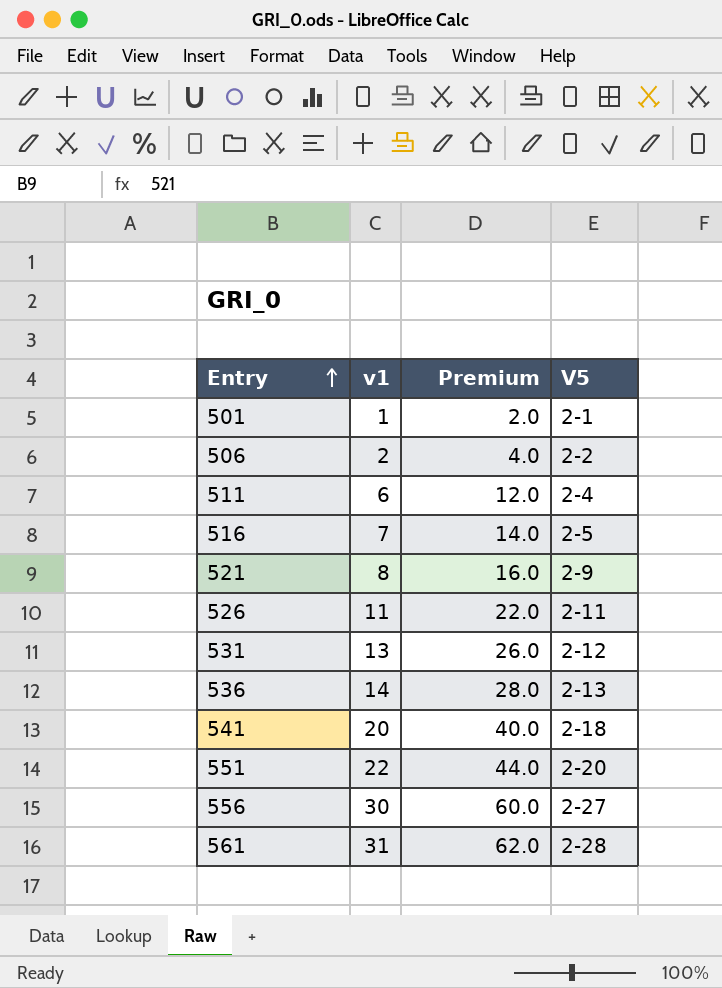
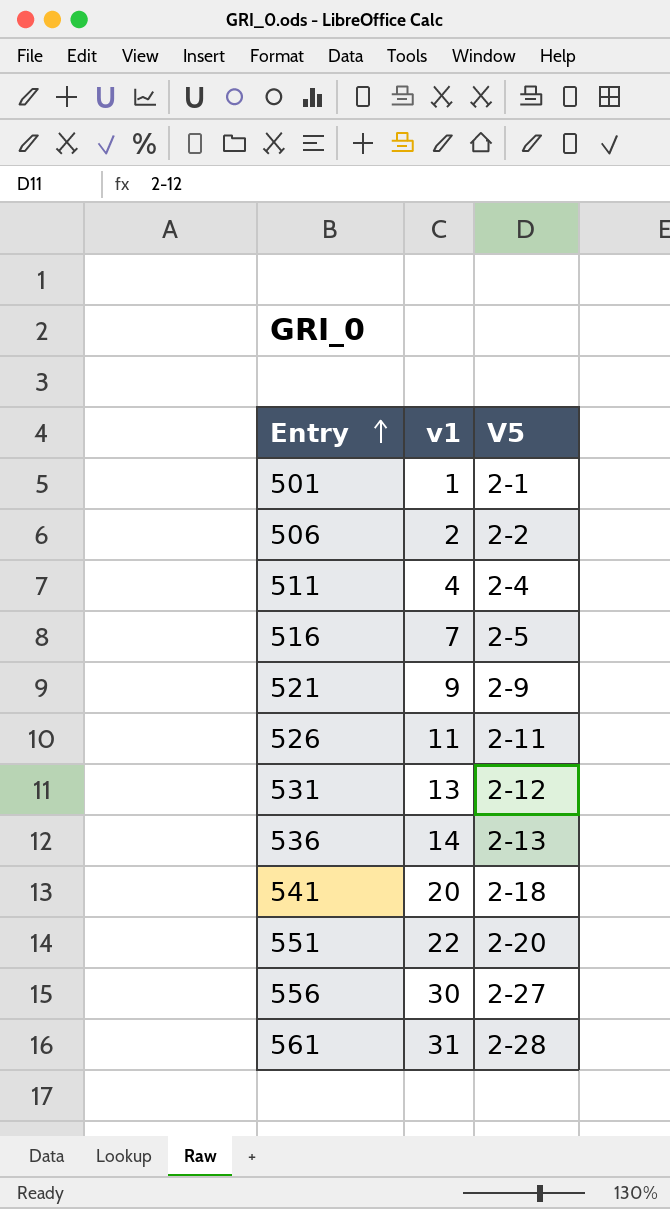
column Premium | formula: [v1] * 2 -> none
511 | v1: 6 -> 4
521 | v1: 8 -> 9

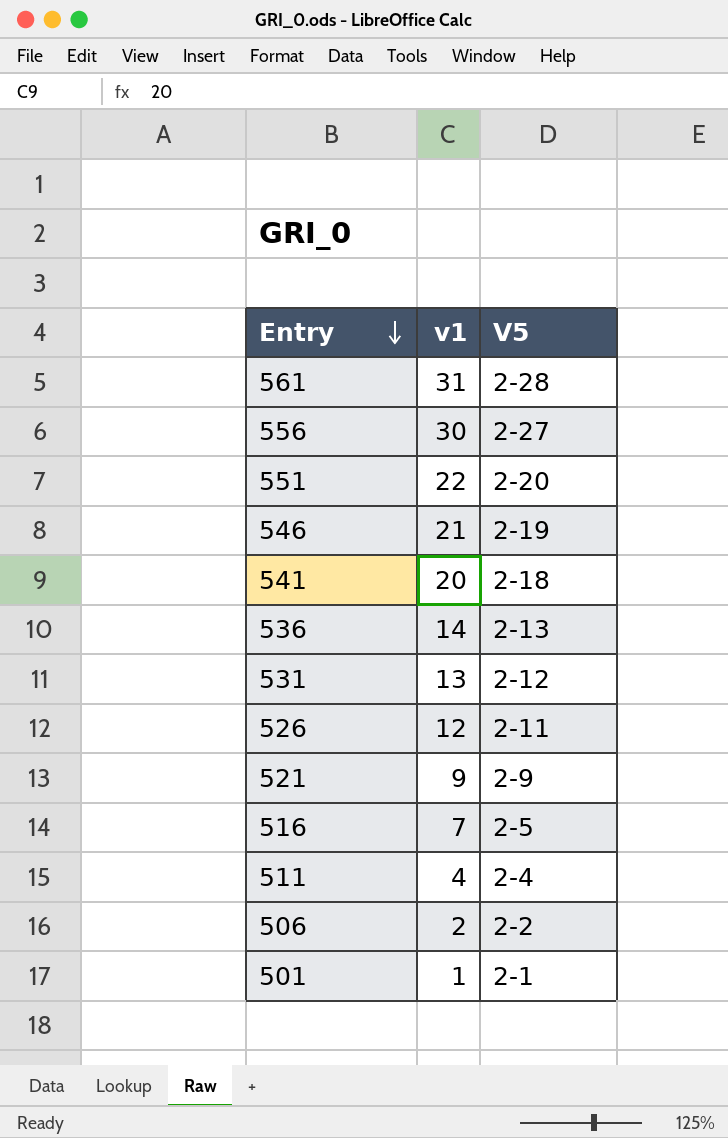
row order: Entry ascending -> Entry descending
row 546: none -> 21 | 2-19
526 | v1: 11 -> 12

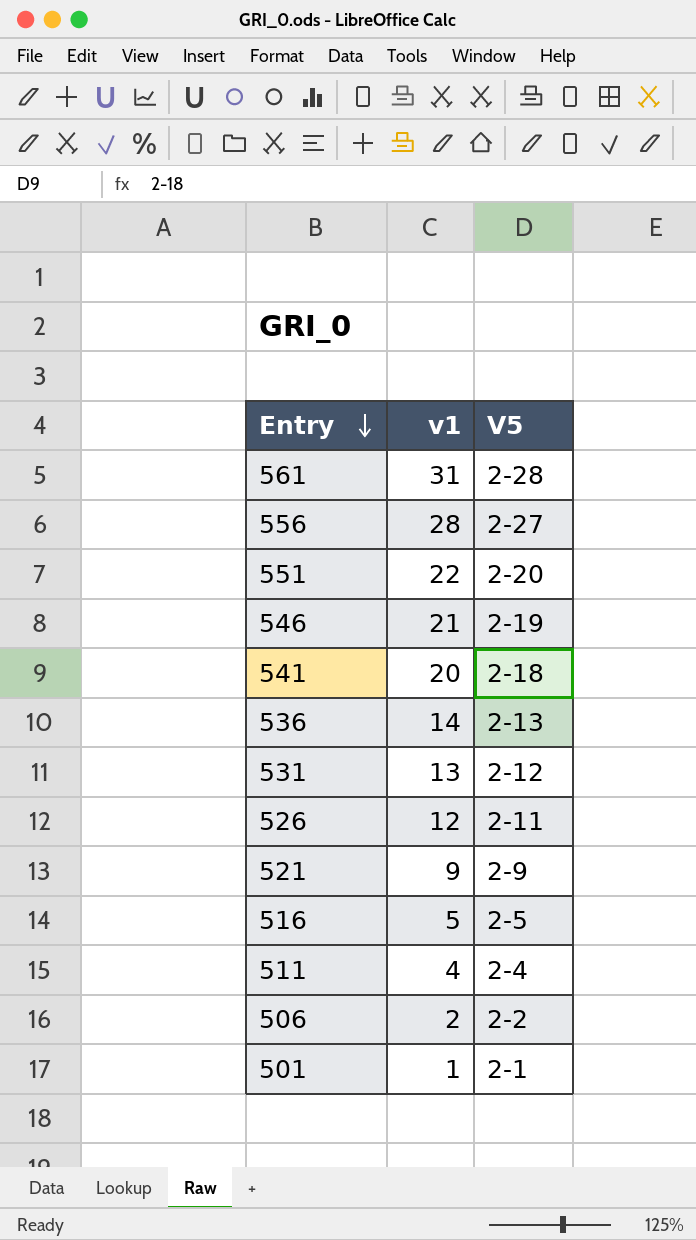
556 | v1: 30 -> 28
516 | v1: 7 -> 5

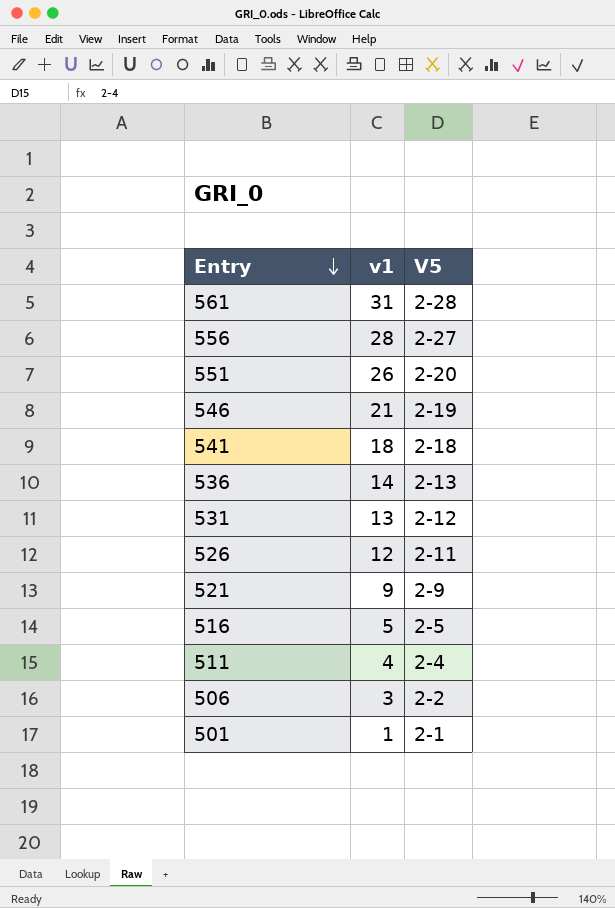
551 | v1: 22 -> 26
541 | v1: 20 -> 18
506 | v1: 2 -> 3

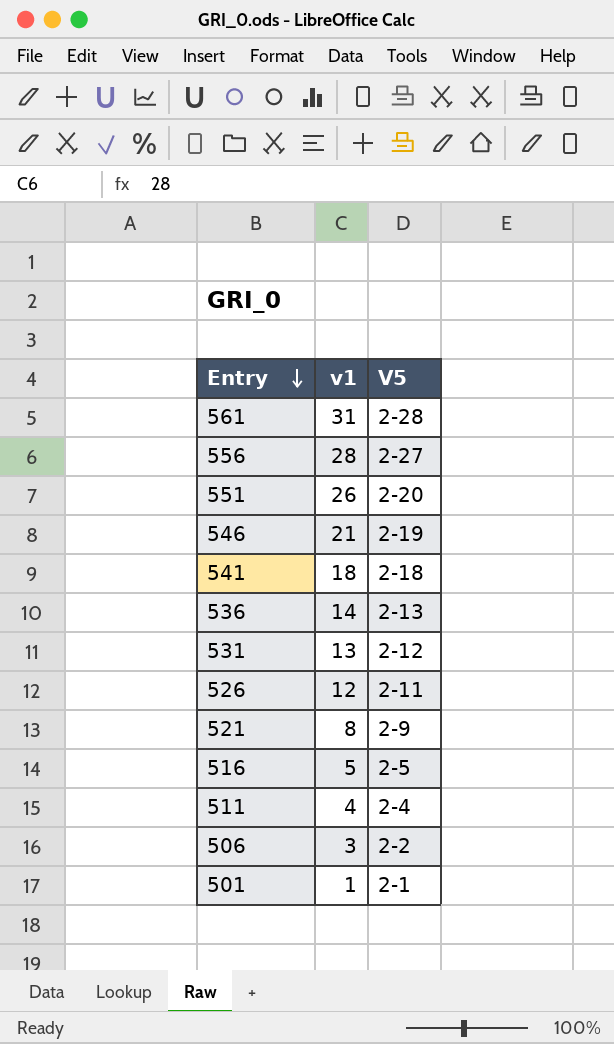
521 | v1: 9 -> 8

